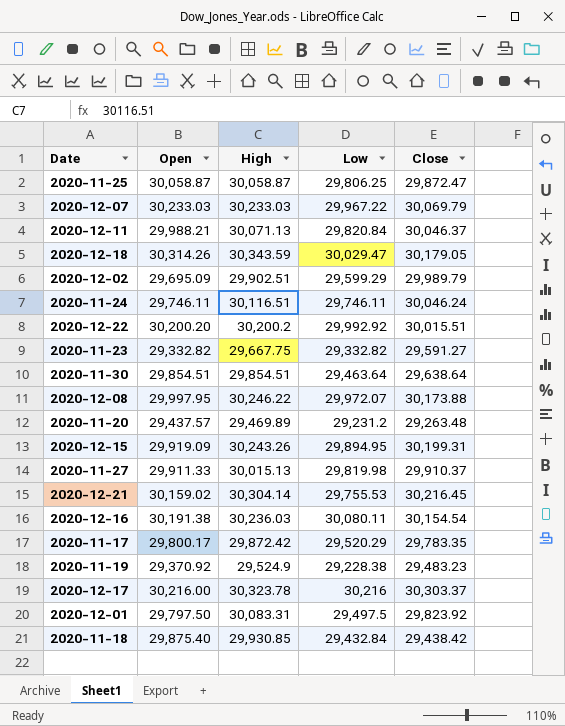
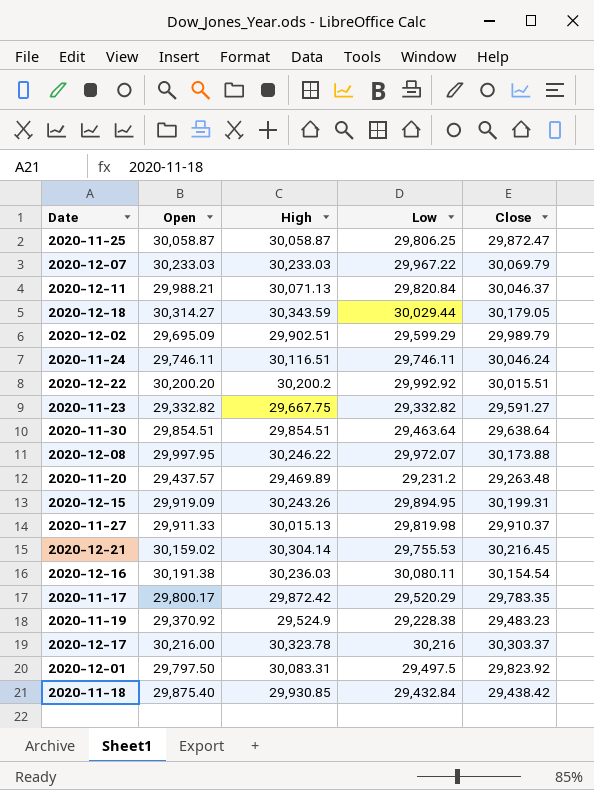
2020-12-18 | Open: 30,314.26 -> 30,314.27
2020-12-18 | Low: 30,029.47 -> 30,029.44

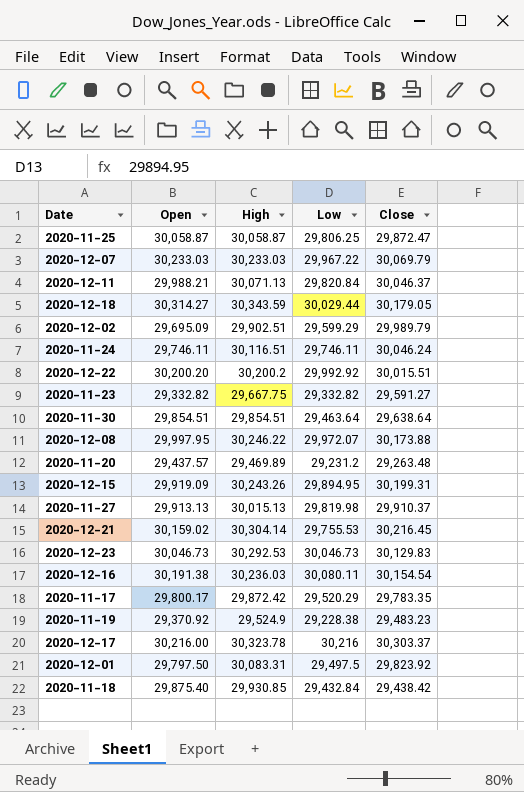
2020-11-27 | Open: 29,911.33 -> 29,913.13
row 2020-12-23: none -> 30,046.73 | 30,292.53 | 30,046.73 | 30,129.83

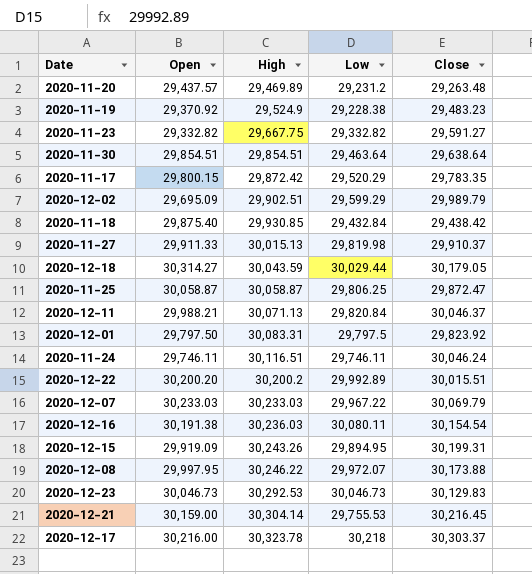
row order: none -> High ascending
2020-11-17 | Open: 29,800.17 -> 29,800.15
2020-11-27 | Open: 29,913.13 -> 29,911.33
2020-12-18 | High: 30,343.59 -> 30,043.59
2020-12-01 | Low: 29,497.5 -> 29,797.5
2020-12-22 | Low: 29,992.92 -> 29,992.89
2020-12-21 | Open: 30,159.02 -> 30,159.00
2020-12-17 | Low: 30,216 -> 30,218

